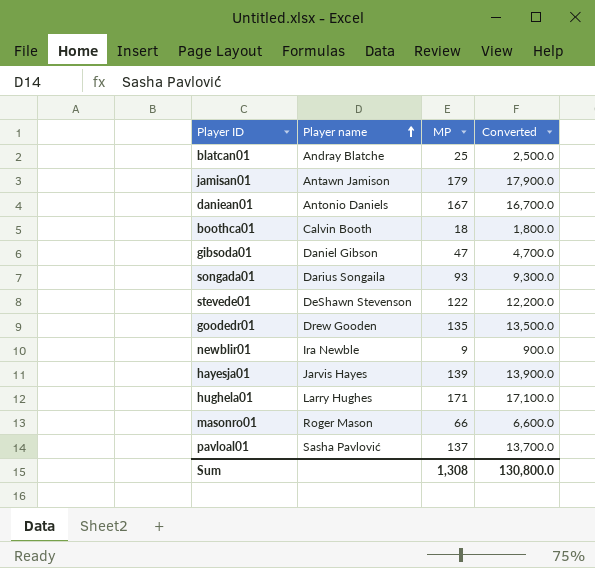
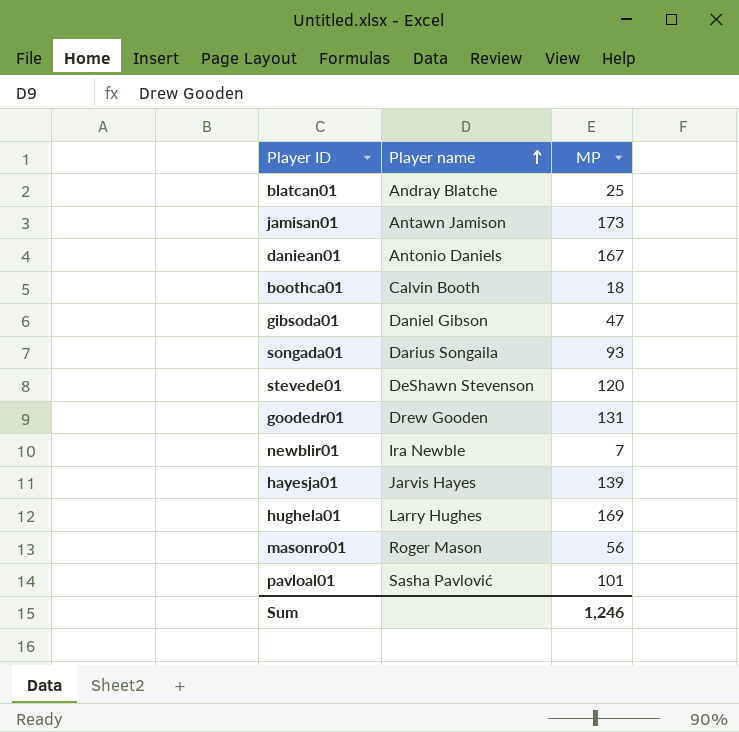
column Converted | formula: [MP] * 100 -> none
jamisan01 | MP: 179 -> 173
stevede01 | MP: 122 -> 120
goodedr01 | MP: 135 -> 131
newblir01 | MP: 9 -> 7
hughela01 | MP: 171 -> 169
masonro01 | MP: 66 -> 56
pavloal01 | MP: 137 -> 101
Sum | MP: 1,308 -> 1,246

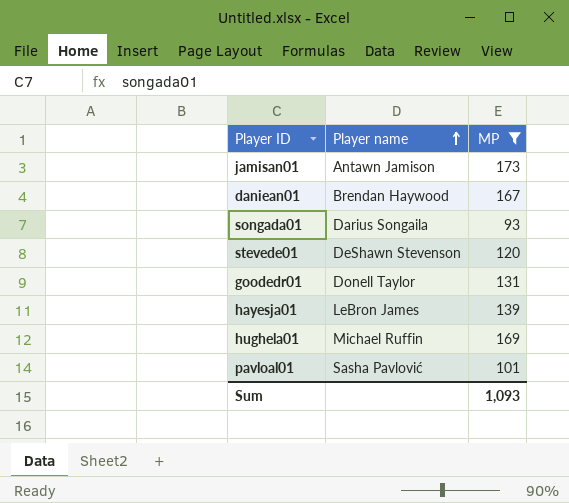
filter: none -> MP >= 93
daniean01 | Player name: Antonio Daniels -> Brendan Haywood
goodedr01 | Player name: Drew Gooden -> Donell Taylor
hayesja01 | Player name: Jarvis Hayes -> LeBron James
hughela01 | Player name: Larry Hughes -> Michael Ruffin
Sum | MP: 1,246 -> 1,093

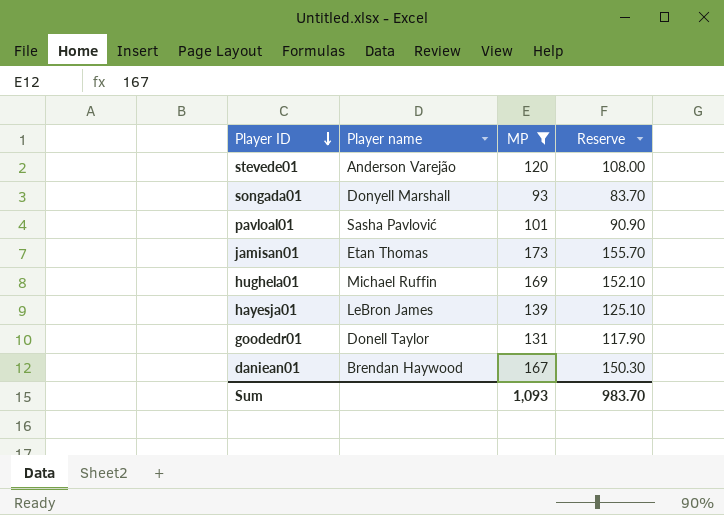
row order: Player name ascending -> Player ID descending
column Reserve | formula: none -> [MP] * 0.9
stevede01 | Player name: DeShawn Stevenson -> Anderson Varejão
songada01 | Player name: Darius Songaila -> Donyell Marshall
jamisan01 | Player name: Antawn Jamison -> Etan Thomas

